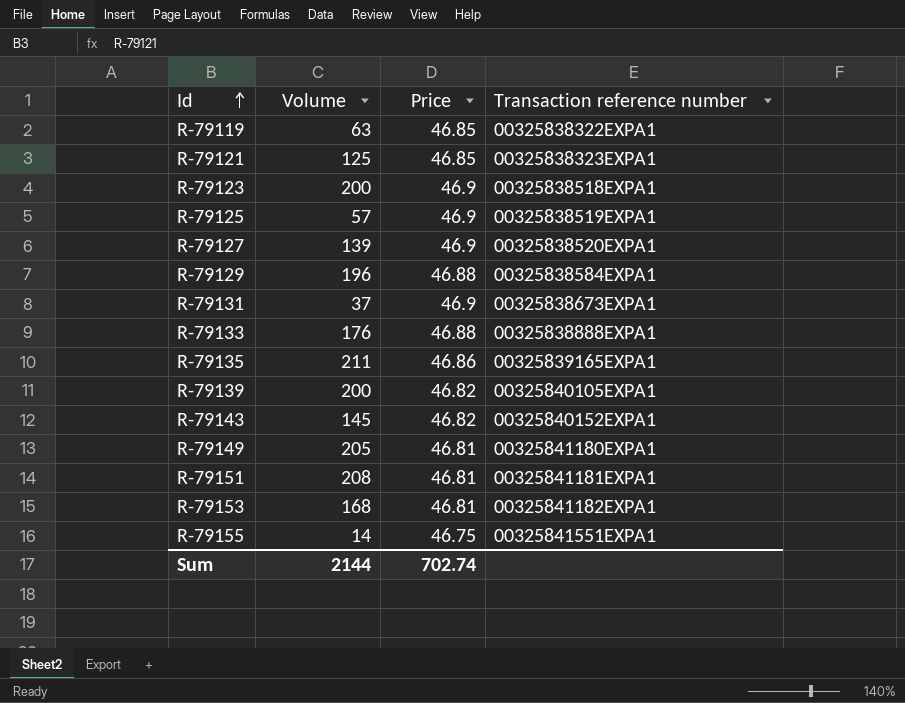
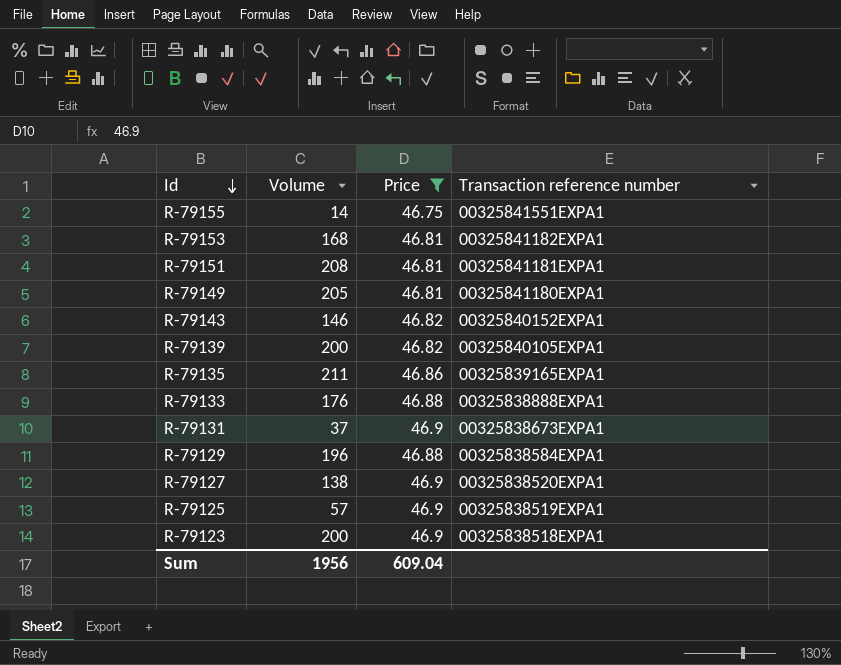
filter: none -> Price != 46.85
row order: Id ascending -> Id descending
R-79143 | Volume: 145 -> 146
R-79127 | Volume: 139 -> 138
Sum | Volume: 2144 -> 1956
Sum | Price: 702.74 -> 609.04

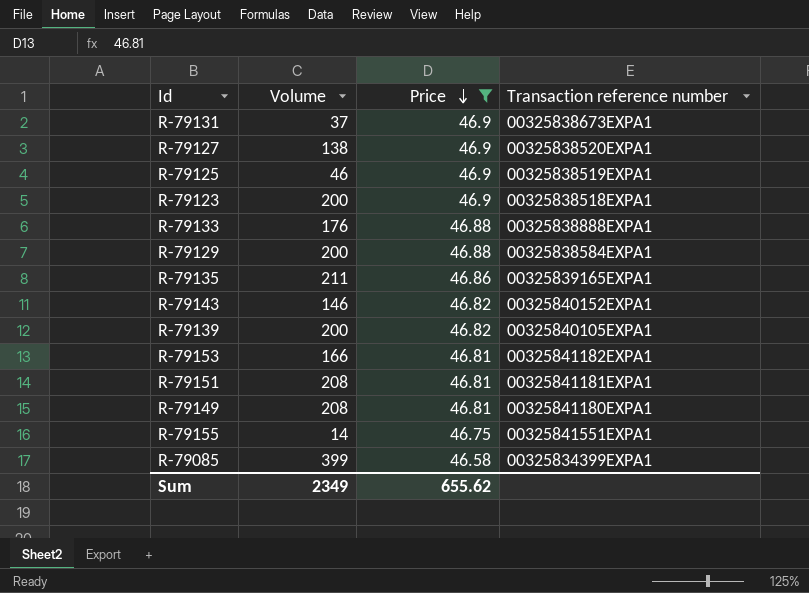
row order: Id descending -> Price descending
R-79125 | Volume: 57 -> 46
R-79129 | Volume: 196 -> 200
R-79153 | Volume: 168 -> 166
R-79149 | Volume: 205 -> 208
row R-79085: none -> 399 | 46.58 | 00325834399EXPA1
Sum | Volume: 1956 -> 2349
Sum | Price: 609.04 -> 655.62

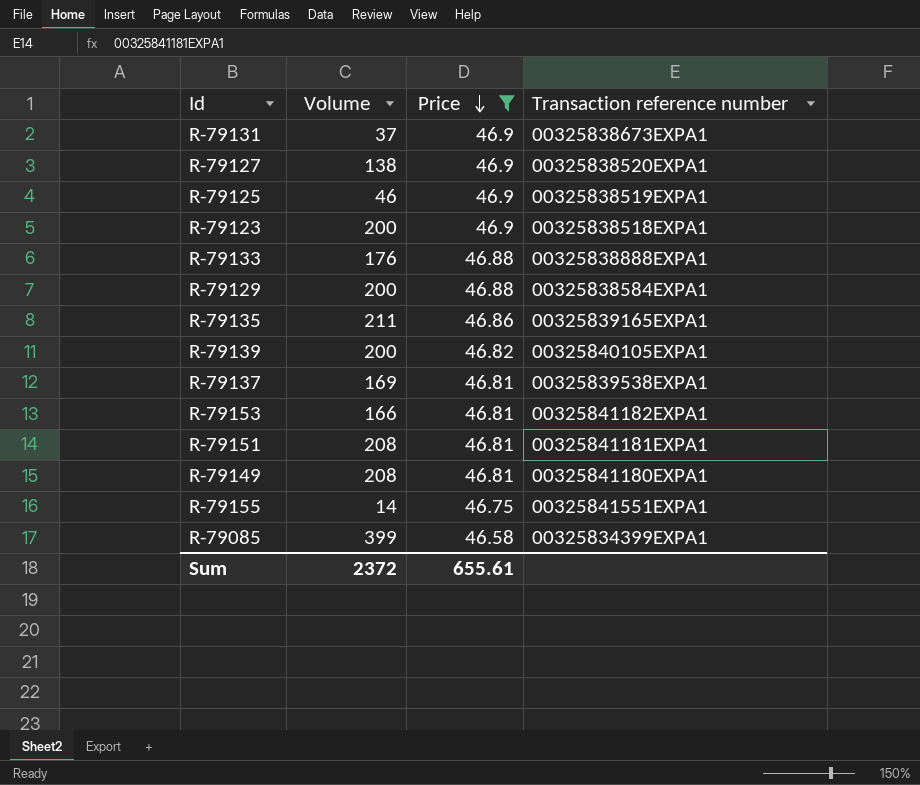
row R-79143: 146 | 46.82 | 00325840152EXPA1 -> none
row R-79137: none -> 169 | 46.81 | 00325839538EXPA1
Sum | Volume: 2349 -> 2372
Sum | Price: 655.62 -> 655.61

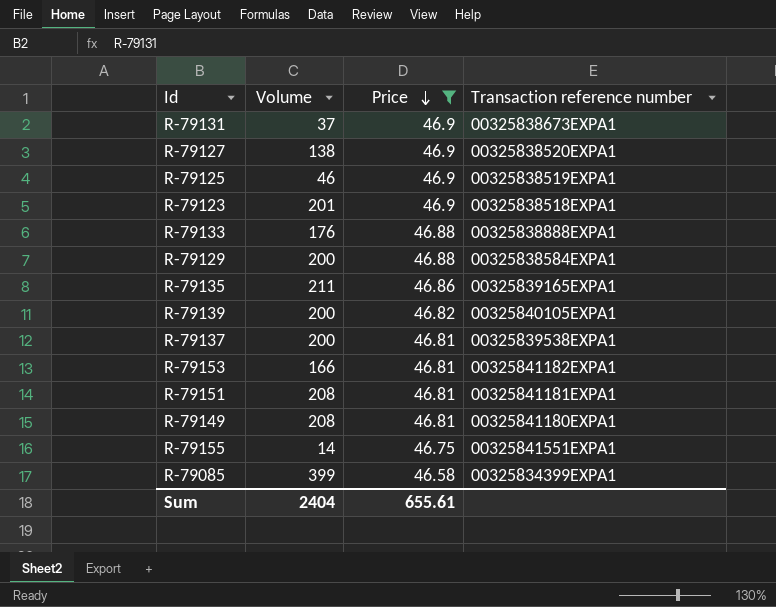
R-79123 | Volume: 200 -> 201
R-79137 | Volume: 169 -> 200
Sum | Volume: 2372 -> 2404

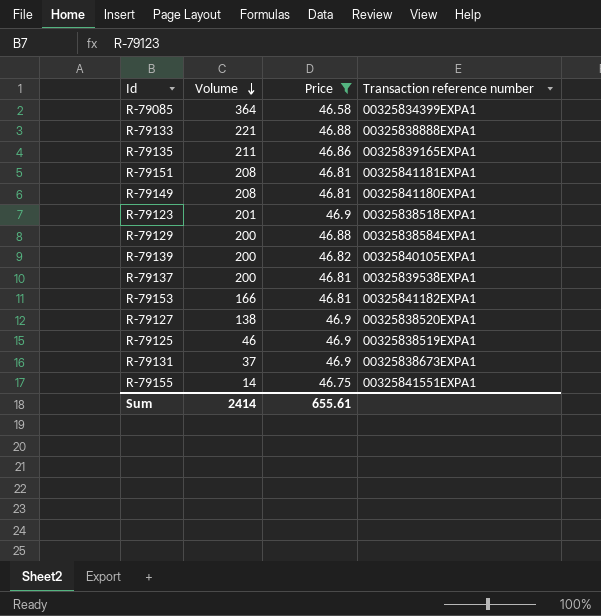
row order: Price descending -> Volume descending
R-79085 | Volume: 399 -> 364
R-79133 | Volume: 176 -> 221
Sum | Volume: 2404 -> 2414

